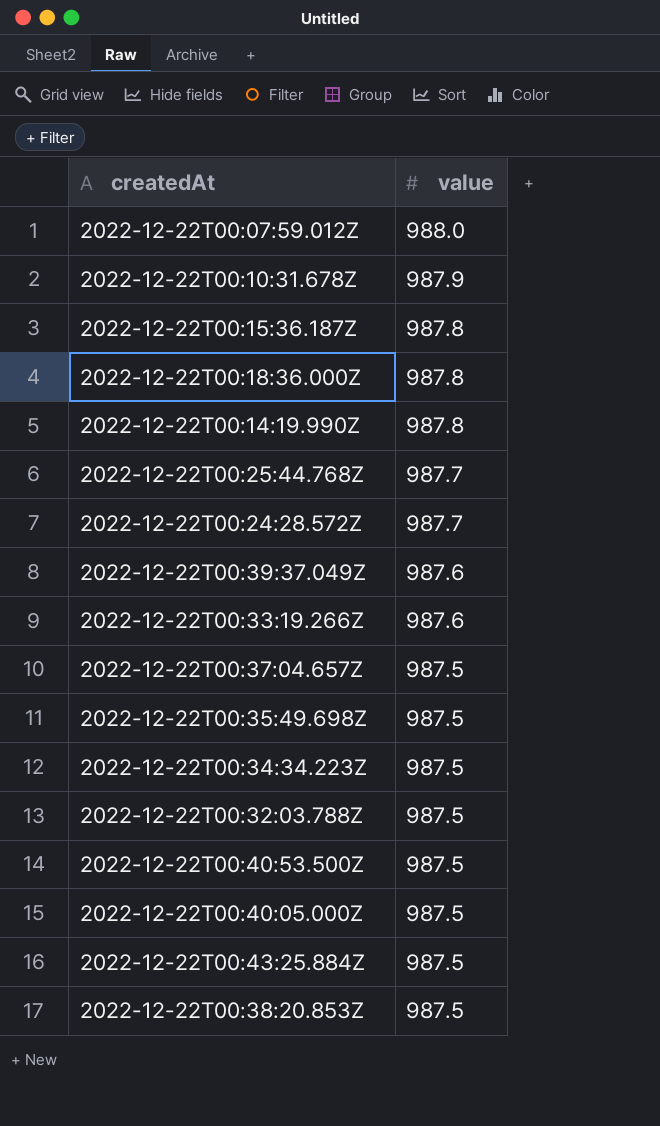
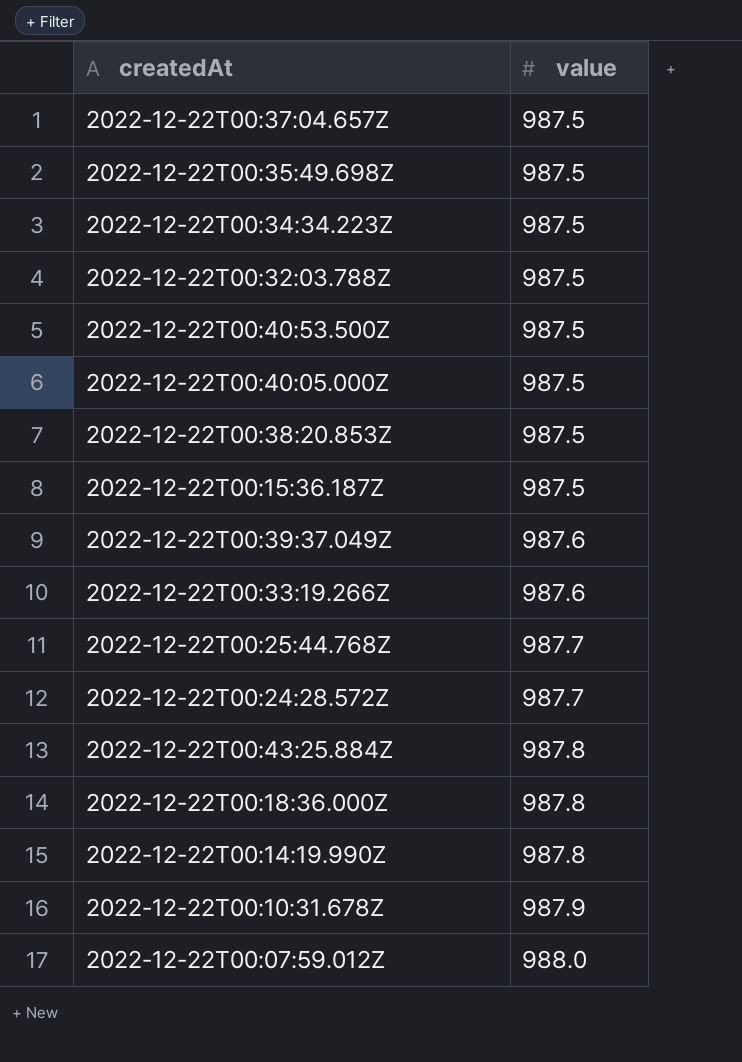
row order: value descending -> value ascending
2022-12-22T00:15:36.187Z | value: 987.8 -> 987.5
2022-12-22T00:43:25.884Z | value: 987.5 -> 987.8

